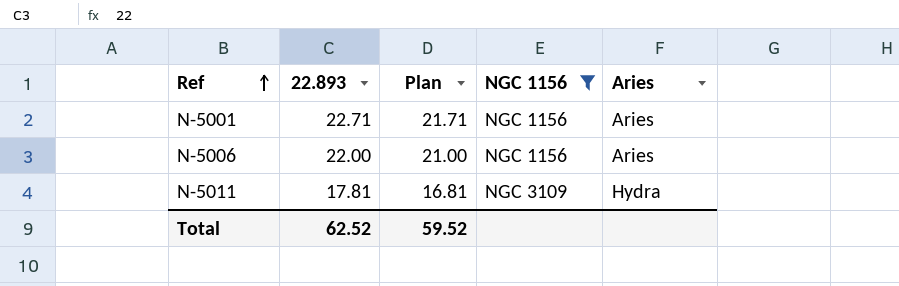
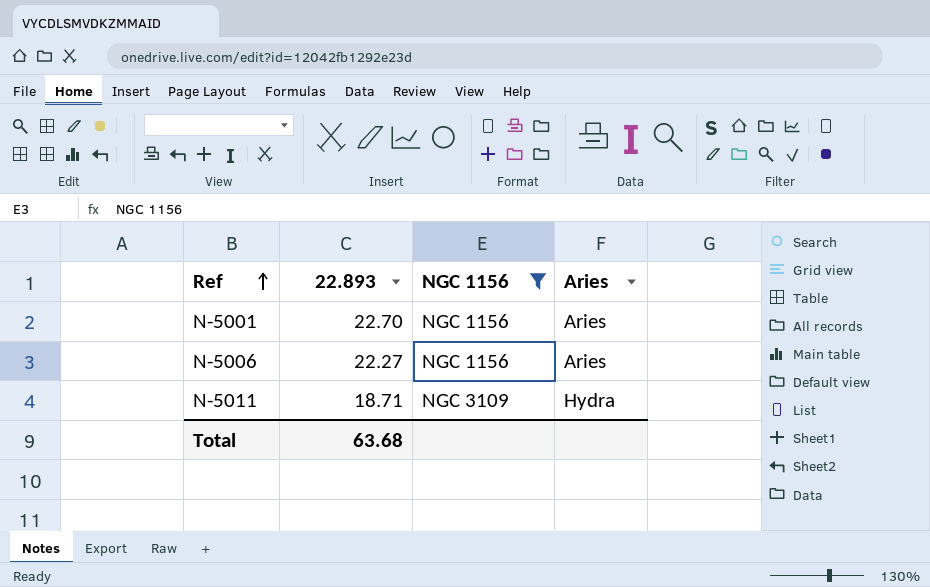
column Plan | formula: [22.893] - 1 -> none
N-5001 | 22.893: 22.71 -> 22.70
N-5006 | 22.893: 22.00 -> 22.27
N-5011 | 22.893: 17.81 -> 18.71
Total | 22.893: 62.52 -> 63.68

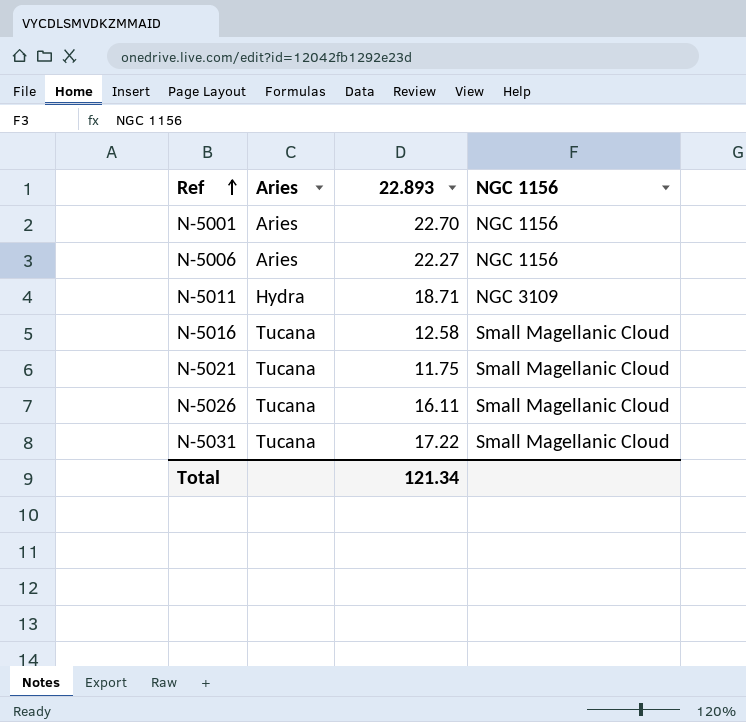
filter: NGC 1156 != Small Magellanic Cloud -> none
column Aries | position: 4 -> 2
Total | 22.893: 63.68 -> 121.34

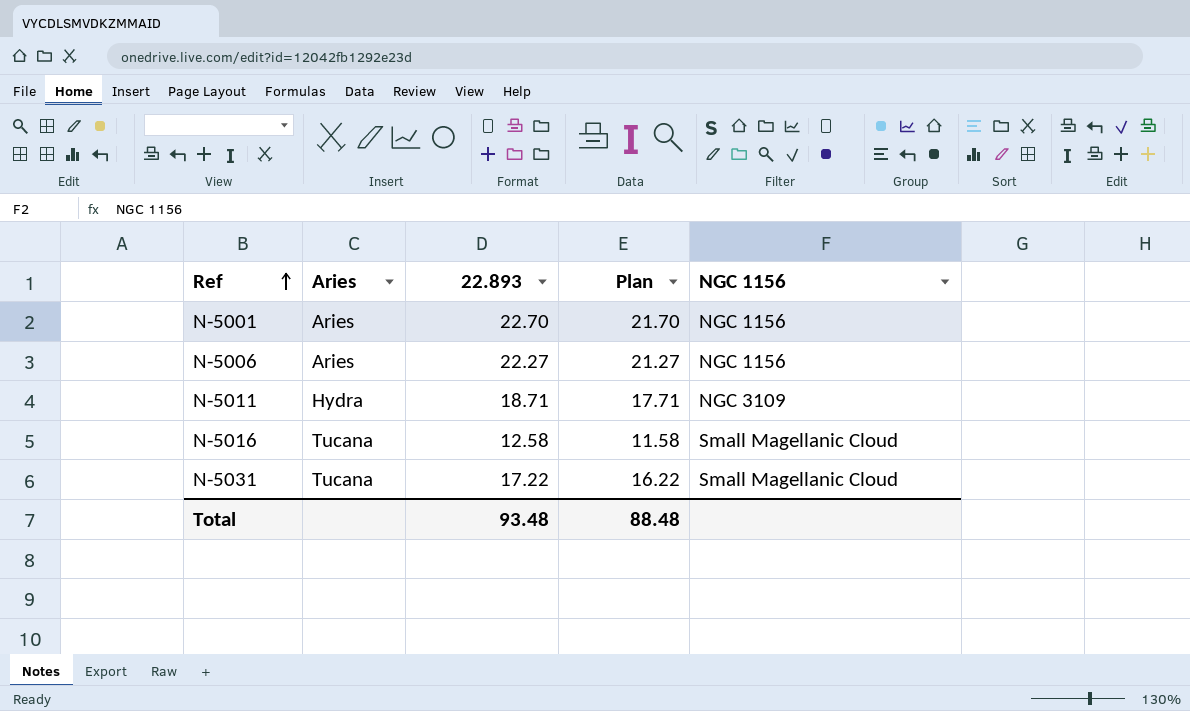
column Plan | formula: none -> [22.893] - 1
row N-5021: Tucana | 11.75 | Small Magellanic Cloud -> none
row N-5026: Tucana | 16.11 | Small Magellanic Cloud -> none
Total | 22.893: 121.34 -> 93.48

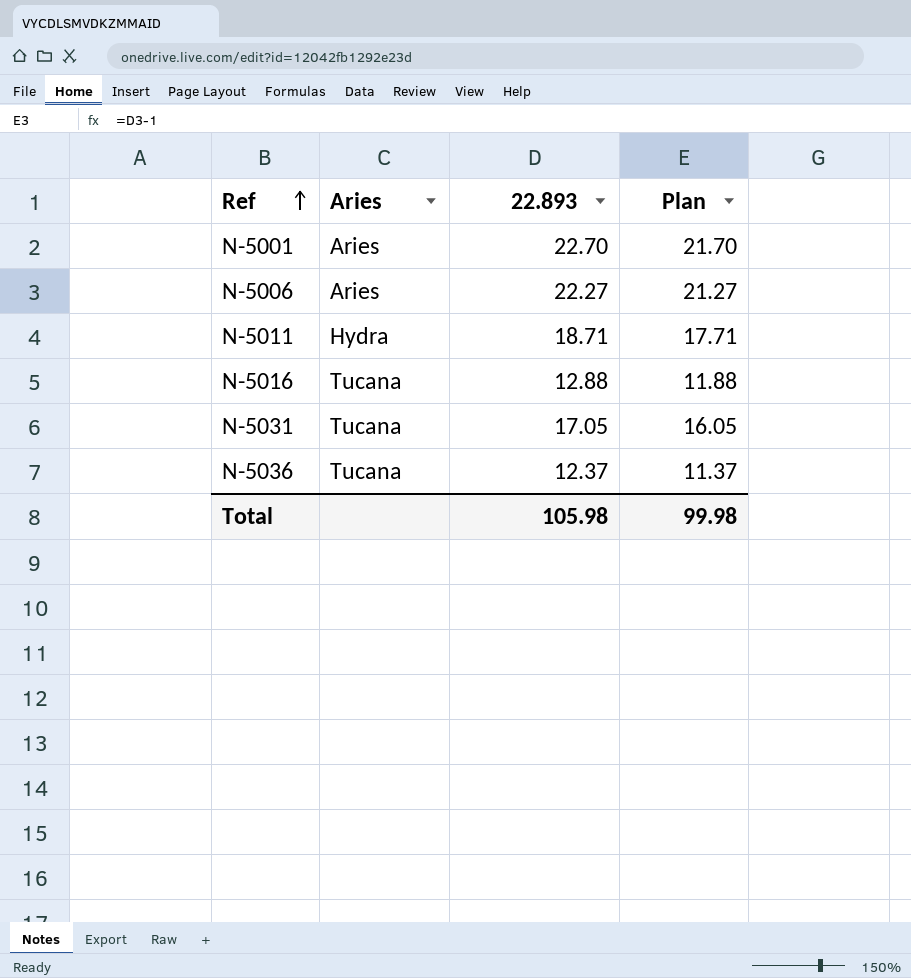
column NGC 1156 | position: 5 -> none
N-5016 | 22.893: 12.58 -> 12.88
N-5016 | Plan: 11.58 -> 11.88
N-5031 | 22.893: 17.22 -> 17.05
N-5031 | Plan: 16.22 -> 16.05
row N-5036: none -> Tucana | 12.37 | 11.37
Total | 22.893: 93.48 -> 105.98
Total | Plan: 88.48 -> 99.98

